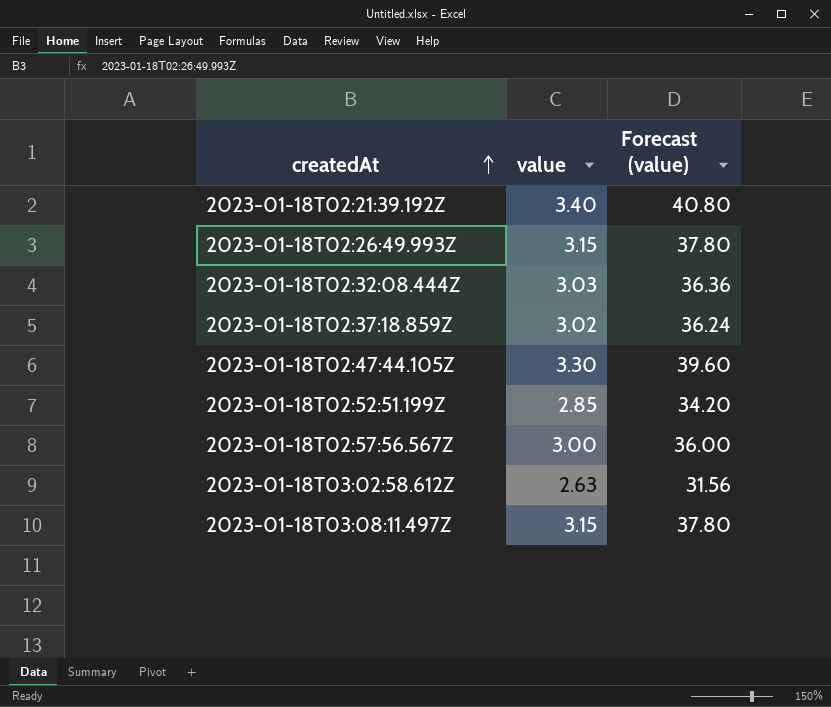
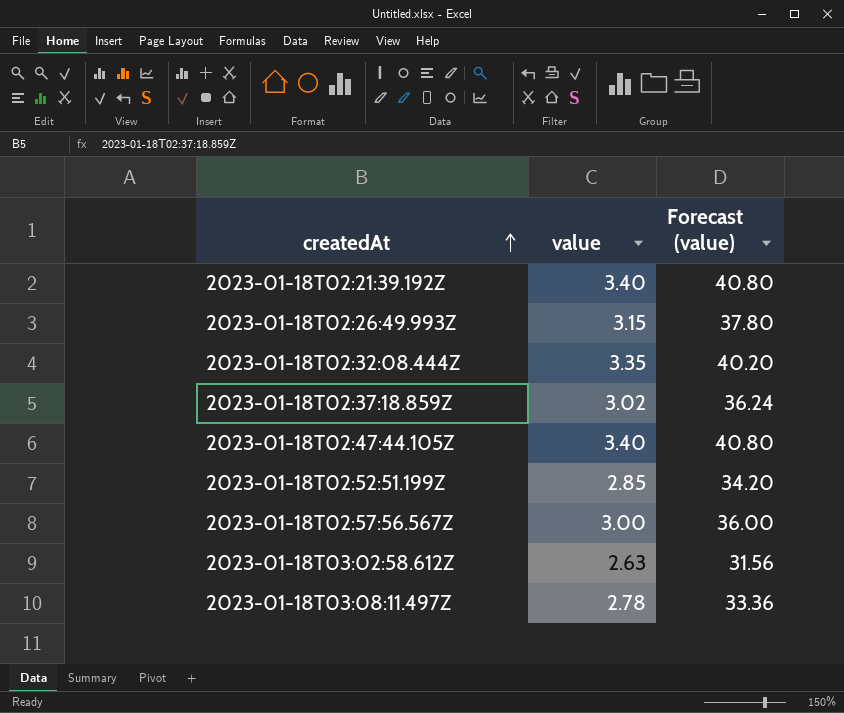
2023-01-18T02:32:08.444Z | value: 3.03 -> 3.35
2023-01-18T02:32:08.444Z | Forecast (value): 36.36 -> 40.20
2023-01-18T02:47:44.105Z | value: 3.30 -> 3.40
2023-01-18T02:47:44.105Z | Forecast (value): 39.60 -> 40.80
2023-01-18T03:08:11.497Z | value: 3.15 -> 2.78
2023-01-18T03:08:11.497Z | Forecast (value): 37.80 -> 33.36

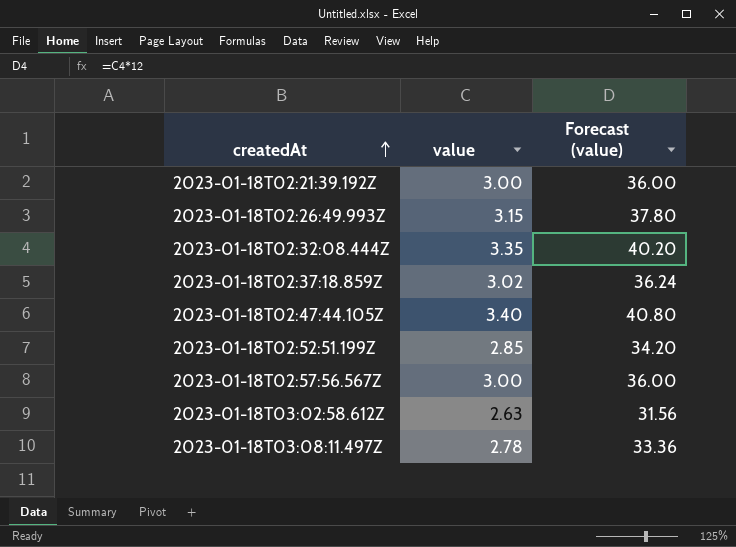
2023-01-18T02:21:39.192Z | value: 3.40 -> 3.00
2023-01-18T02:21:39.192Z | Forecast (value): 40.80 -> 36.00

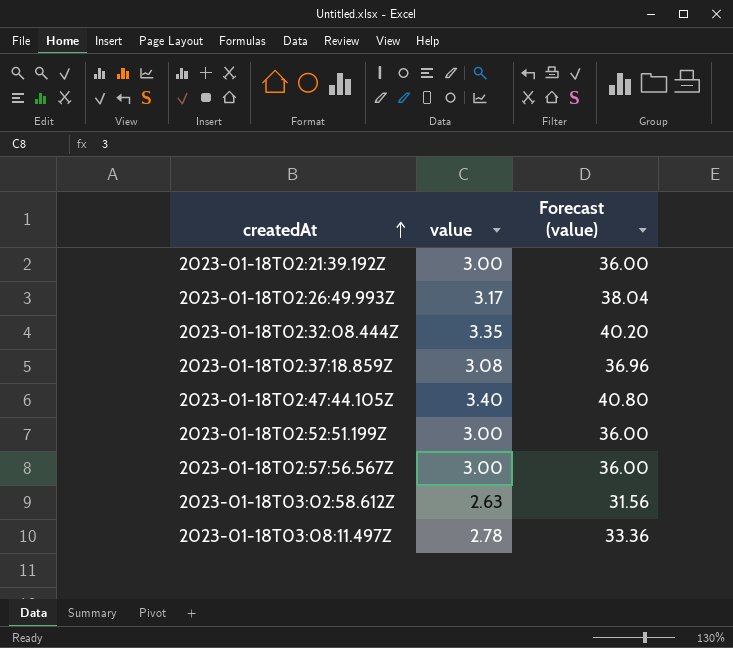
2023-01-18T02:26:49.993Z | value: 3.15 -> 3.17
2023-01-18T02:26:49.993Z | Forecast (value): 37.80 -> 38.04
2023-01-18T02:37:18.859Z | value: 3.02 -> 3.08
2023-01-18T02:37:18.859Z | Forecast (value): 36.24 -> 36.96
2023-01-18T02:52:51.199Z | value: 2.85 -> 3.00
2023-01-18T02:52:51.199Z | Forecast (value): 34.20 -> 36.00

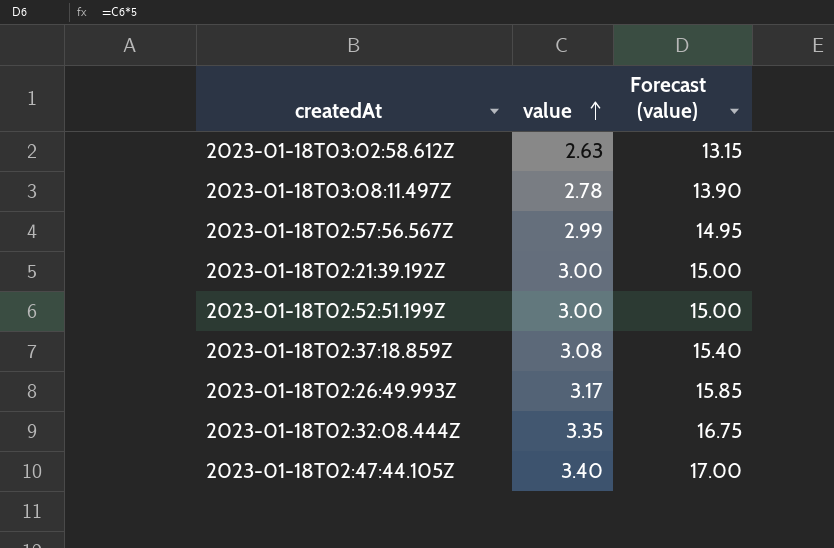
row order: createdAt ascending -> value ascending
column Forecast (value) | formula: [value] * 12 -> [value] * 5
2023-01-18T02:57:56.567Z | value: 3.00 -> 2.99

